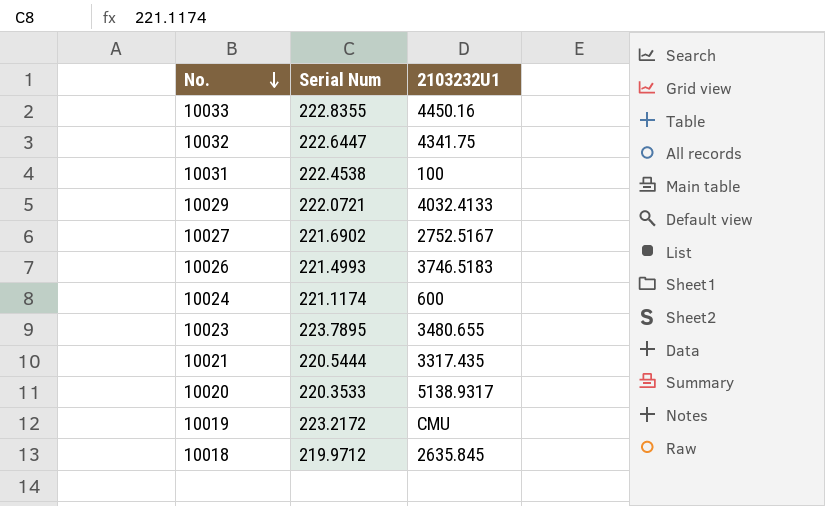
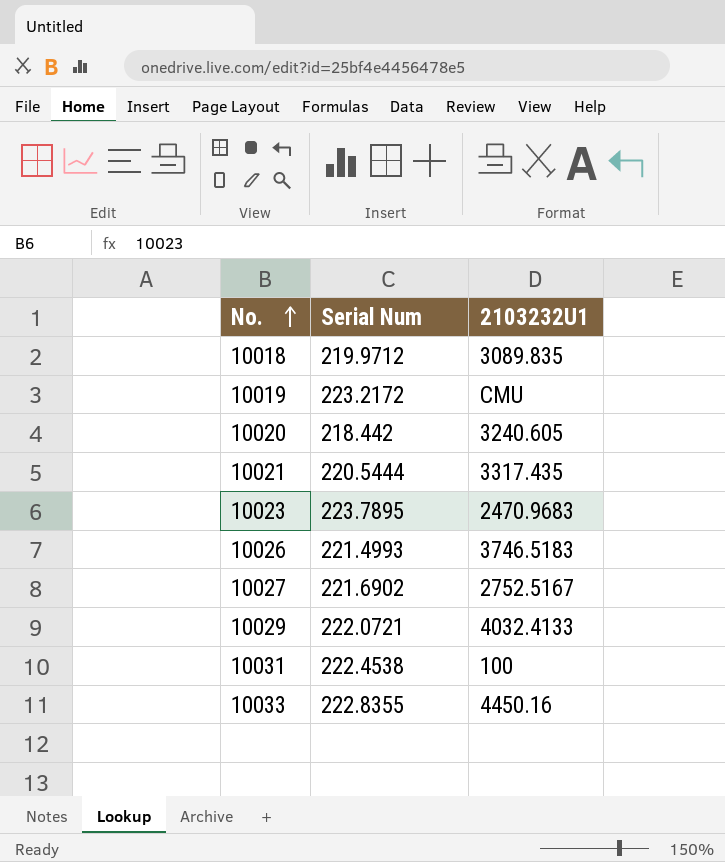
row order: No. descending -> No. ascending
row 10032: 222.6447 | 4341.75 -> none
row 10024: 221.1174 | 600 -> none
10018 | 2103232U1: 2635.845 -> 3089.835
10020 | Serial Num: 220.3533 -> 218.442
10020 | 2103232U1: 5138.9317 -> 3240.605
10023 | 2103232U1: 3480.655 -> 2470.9683

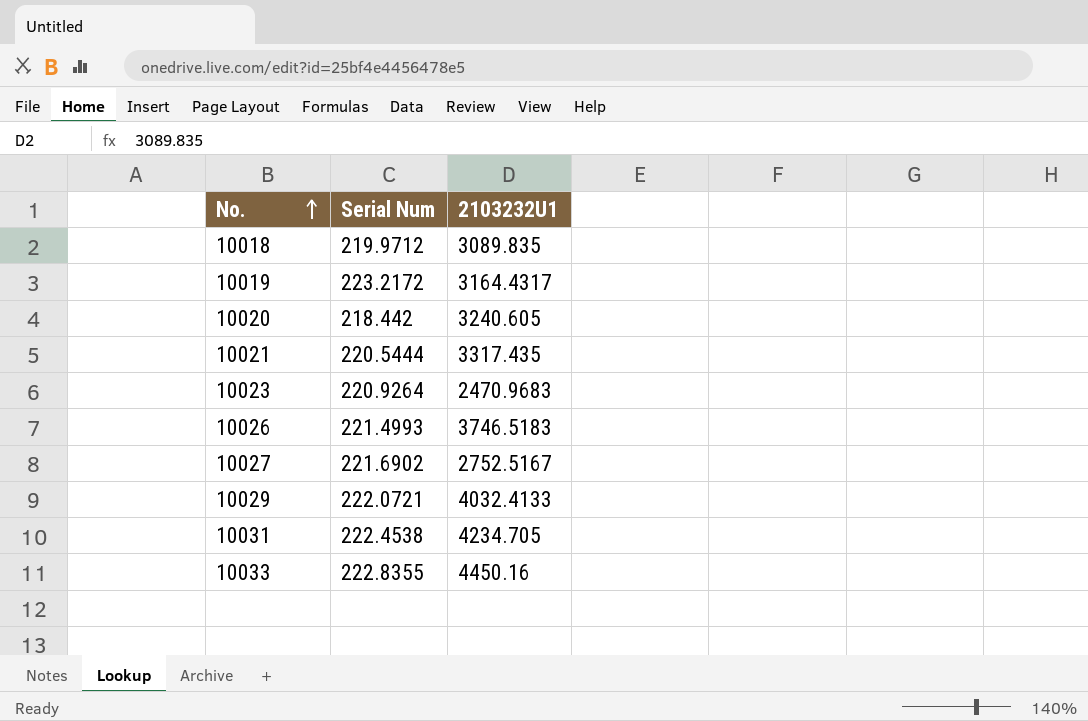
10019 | 2103232U1: CMU -> 3164.4317
10023 | Serial Num: 223.7895 -> 220.9264
10031 | 2103232U1: 100 -> 4234.705

